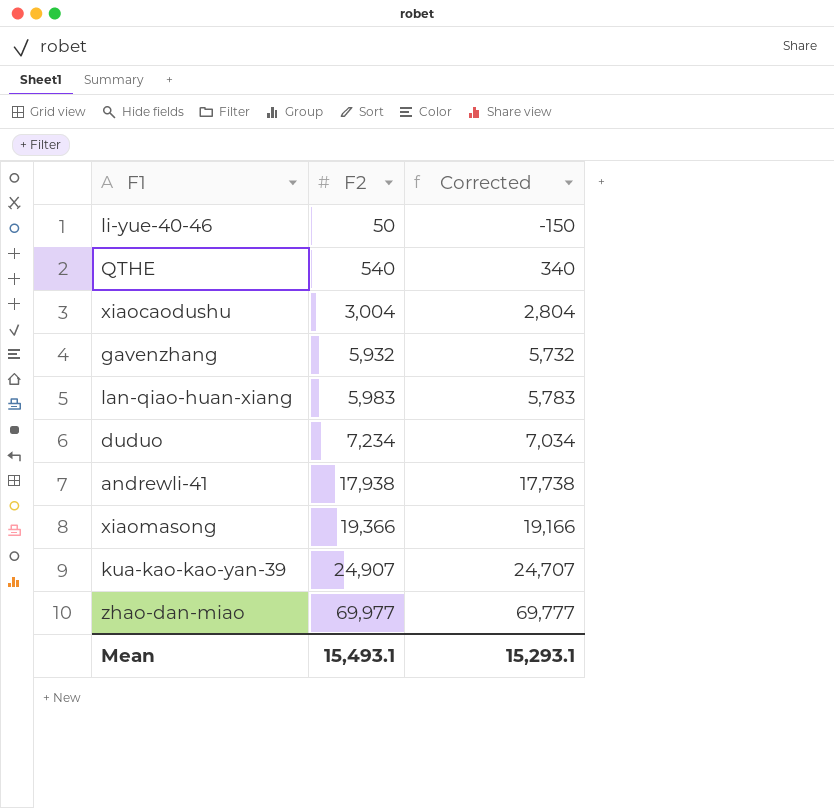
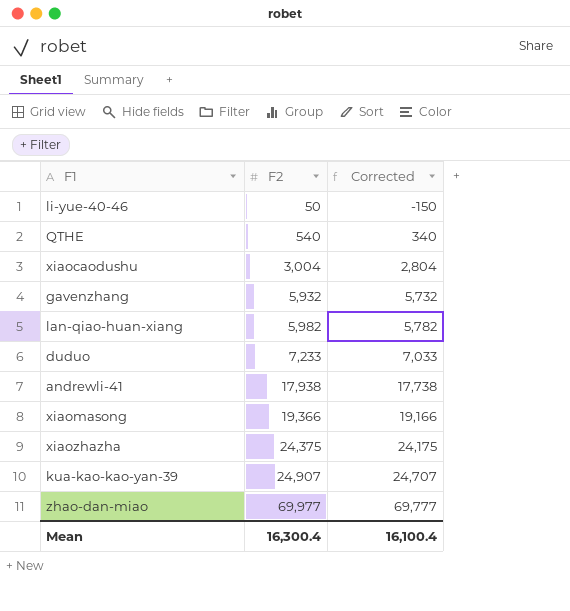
lan-qiao-huan-xiang | F2: 5,983 -> 5,982
lan-qiao-huan-xiang | Corrected: 5,783 -> 5,782
duduo | F2: 7,234 -> 7,233
duduo | Corrected: 7,034 -> 7,033
row xiaozhazha: none -> 24,375 | 24,175
Mean | F2: 15,493.1 -> 16,300.4
Mean | Corrected: 15,293.1 -> 16,100.4

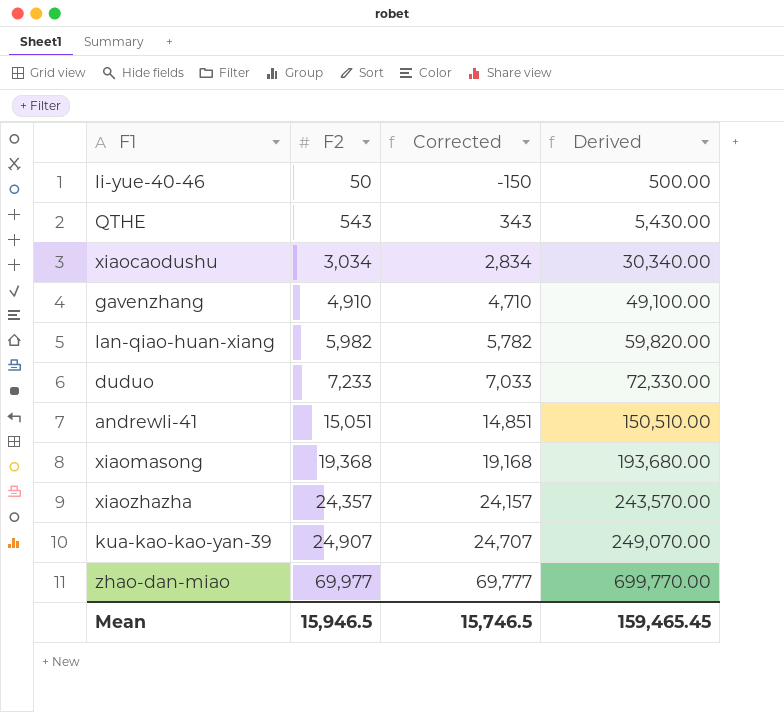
column Derived | formula: none -> [F2] * 10
QTHE | F2: 540 -> 543
QTHE | Corrected: 340 -> 343
xiaocaodushu | F2: 3,004 -> 3,034
xiaocaodushu | Corrected: 2,804 -> 2,834
gavenzhang | F2: 5,932 -> 4,910
gavenzhang | Corrected: 5,732 -> 4,710
andrewli-41 | F2: 17,938 -> 15,051
andrewli-41 | Corrected: 17,738 -> 14,851
xiaomasong | F2: 19,366 -> 19,368
xiaomasong | Corrected: 19,166 -> 19,168
xiaozhazha | F2: 24,375 -> 24,357
xiaozhazha | Corrected: 24,175 -> 24,157
Mean | F2: 16,300.4 -> 15,946.5
Mean | Corrected: 16,100.4 -> 15,746.5

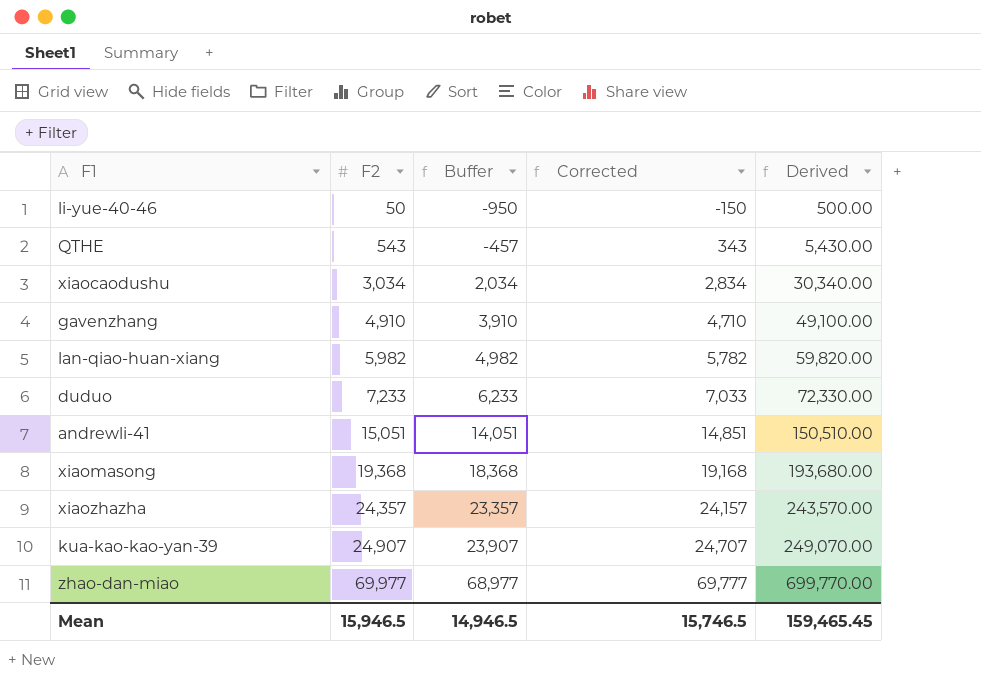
column Buffer | formula: none -> [F2] - 1000

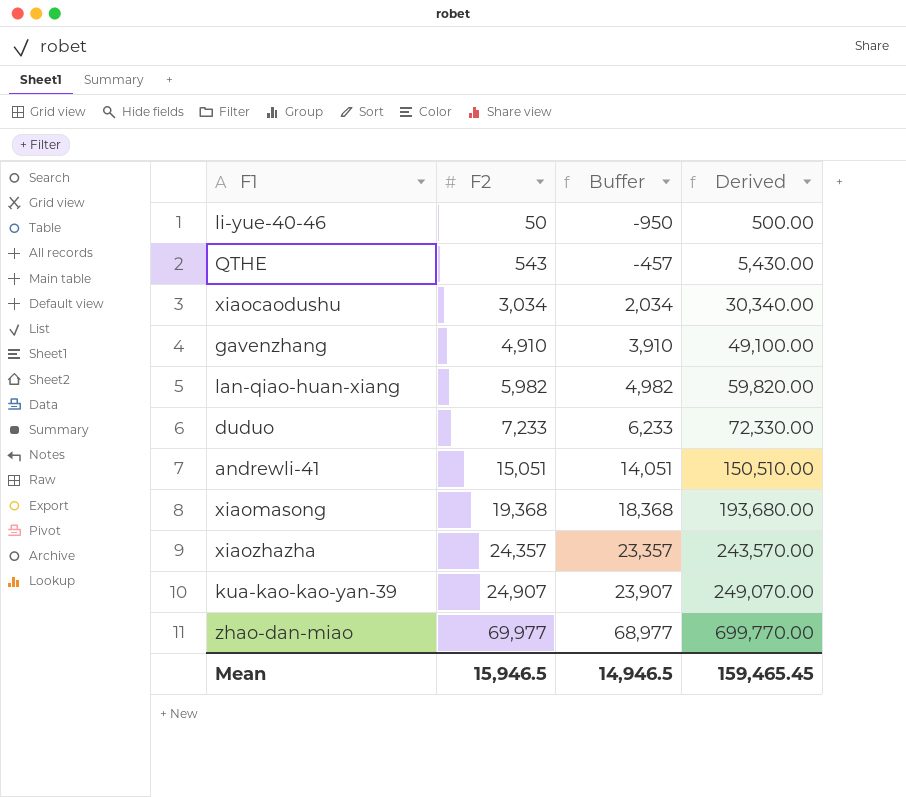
column Corrected | formula: [F2] - 200 -> none

